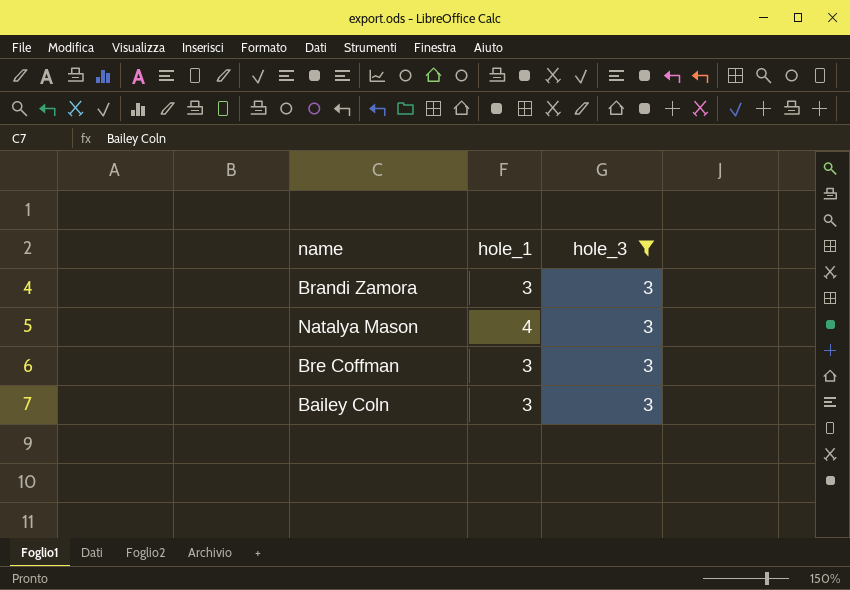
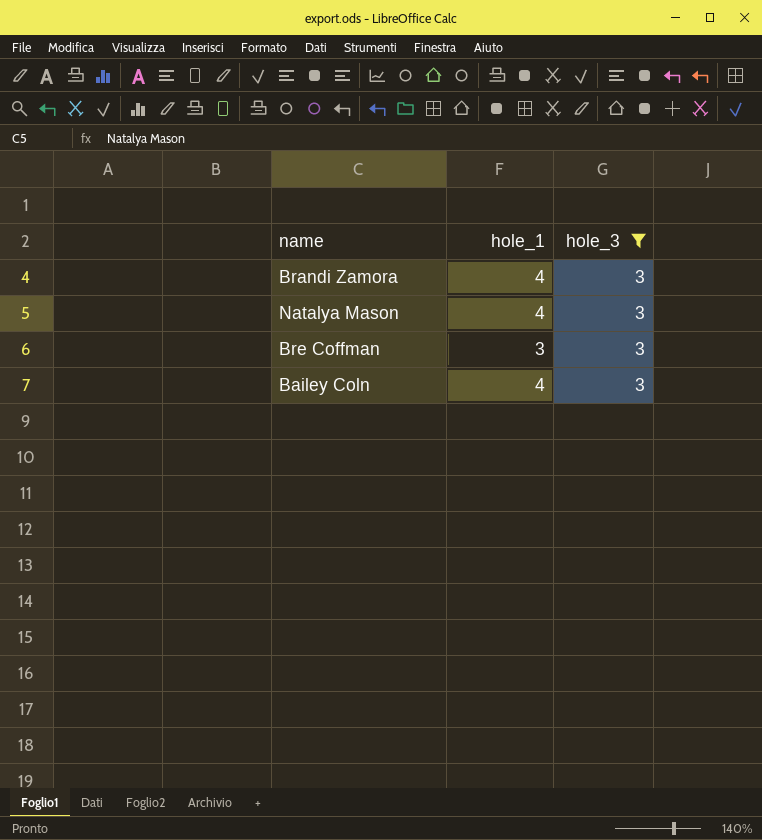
Brandi Zamora | hole_1: 3 -> 4
Bailey Coln | hole_1: 3 -> 4

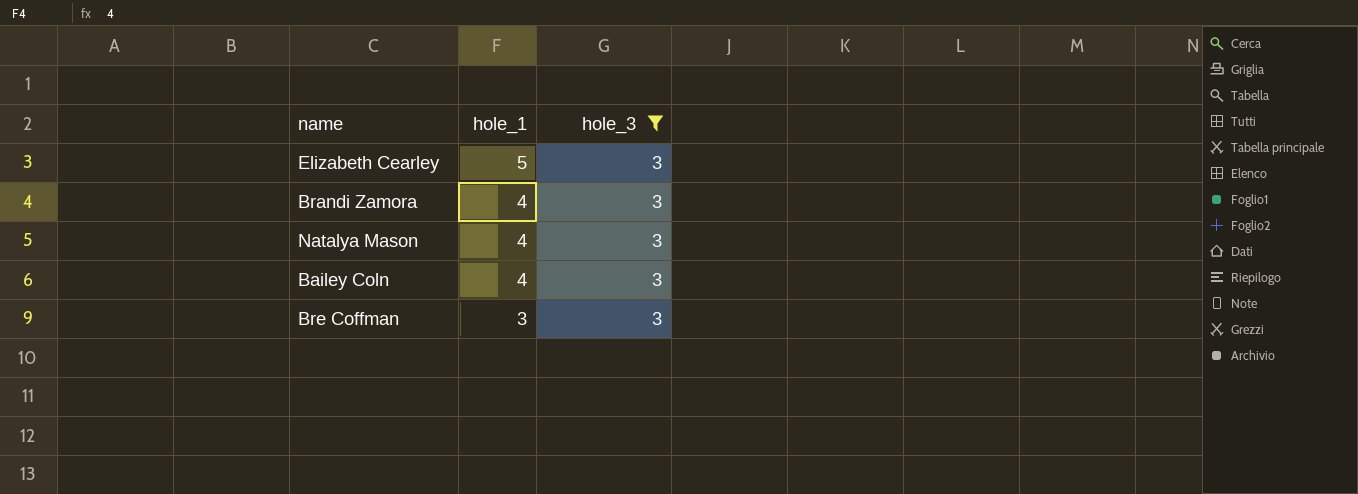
row order: none -> hole_1 descending
row Elizabeth Cearley: none -> 5 | 3

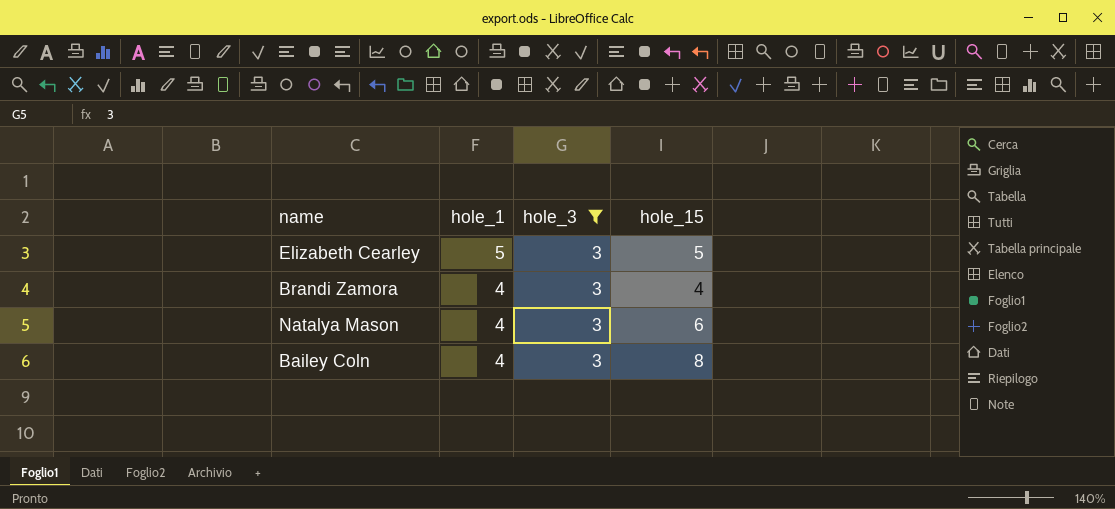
column hole_15 | position: none -> 4
row Bre Coffman: 3 | 3 -> none

